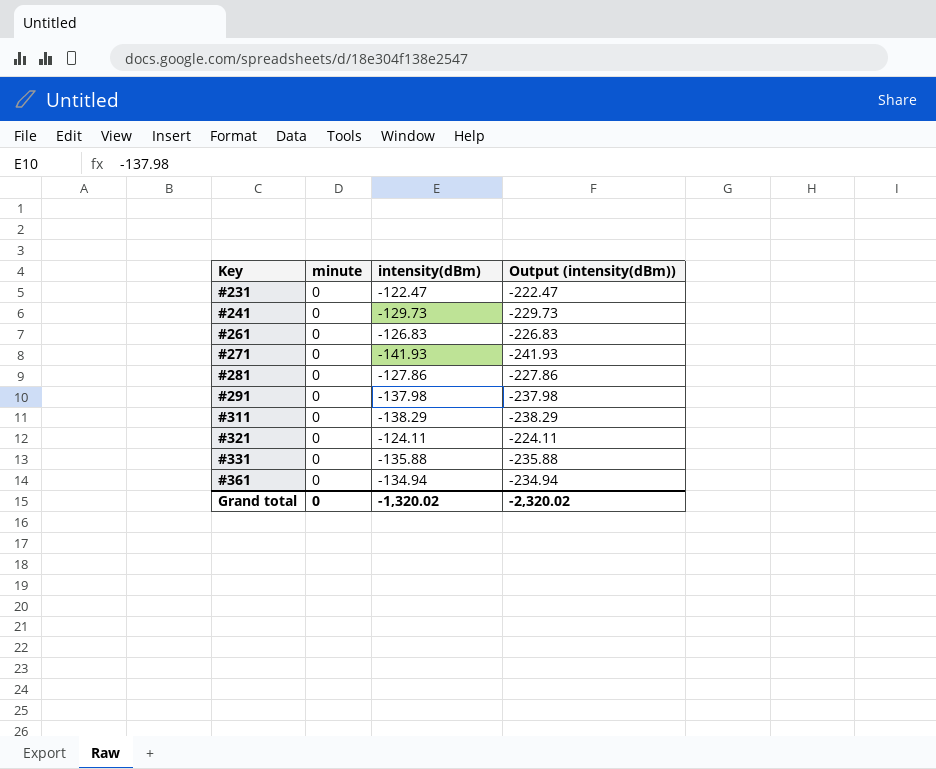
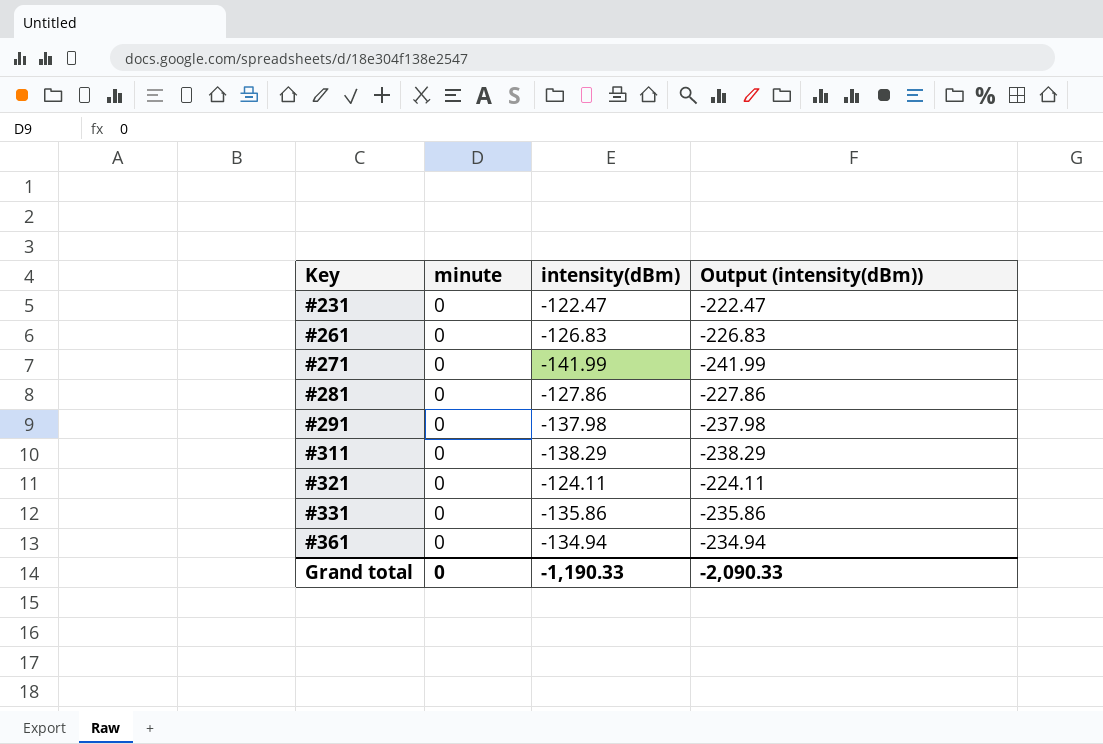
row #241: 0 | -129.73 | -229.73 -> none
#271 | intensity(dBm): -141.93 -> -141.99
#271 | Output (intensity(dBm)): -241.93 -> -241.99
#331 | intensity(dBm): -135.88 -> -135.86
#331 | Output (intensity(dBm)): -235.88 -> -235.86
Grand total | intensity(dBm): -1,320.02 -> -1,190.33
Grand total | Output (intensity(dBm)): -2,320.02 -> -2,090.33

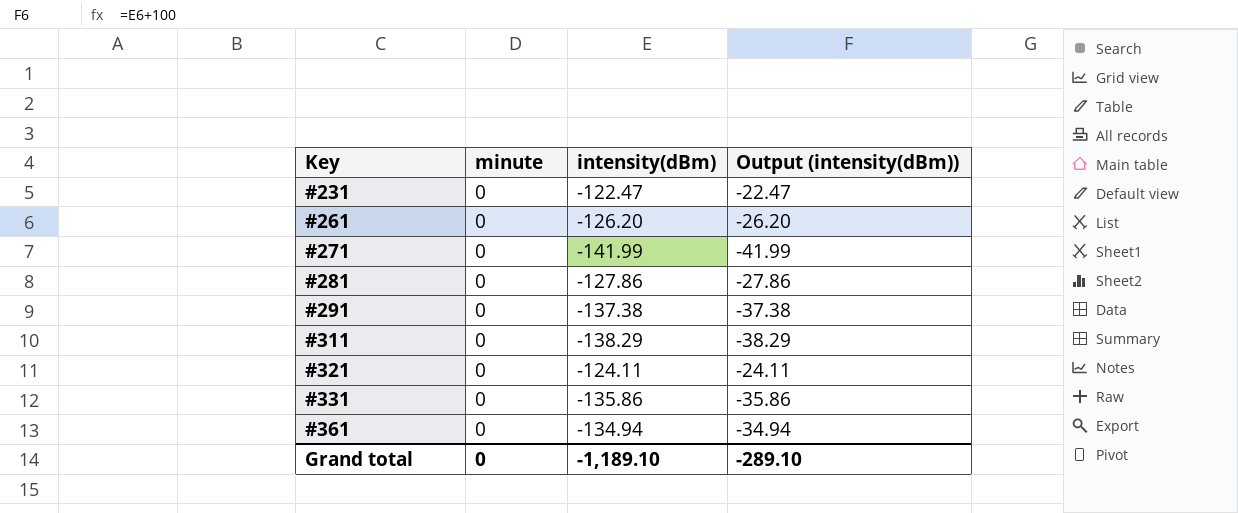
column Output (intensity(dBm)) | formula: [intensity(dBm)] - 100 -> [intensity(dBm)] + 100
#261 | intensity(dBm): -126.83 -> -126.20
#291 | intensity(dBm): -137.98 -> -137.38
Grand total | intensity(dBm): -1,190.33 -> -1,189.10
Grand total | Output (intensity(dBm)): -2,090.33 -> -289.10

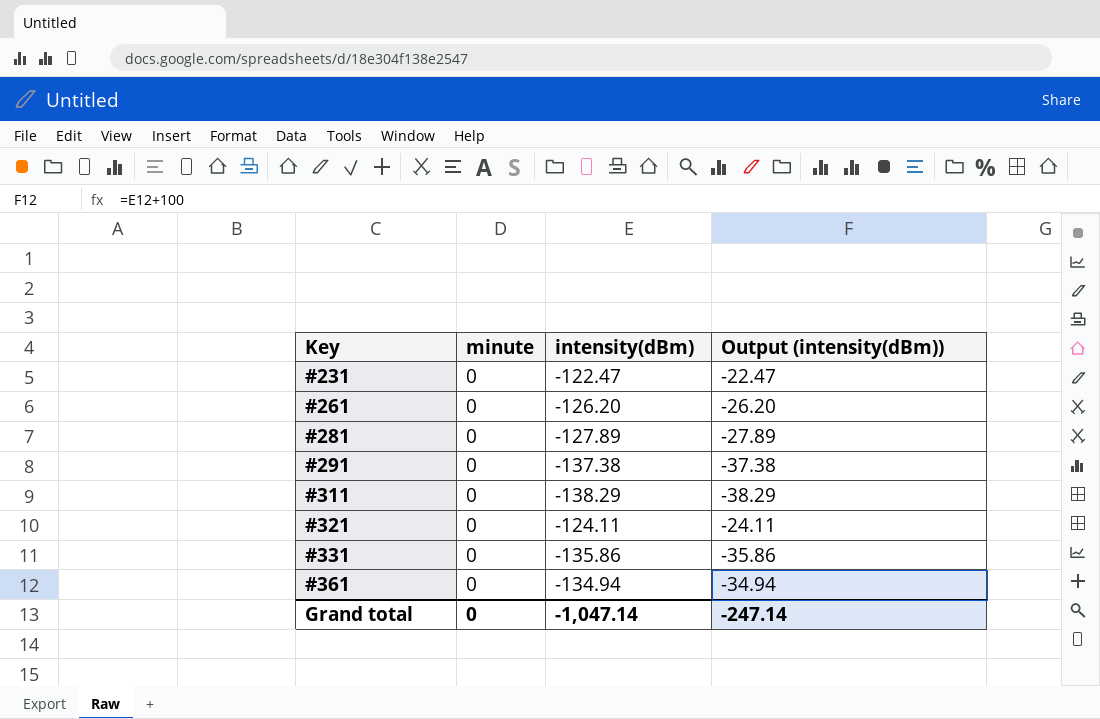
row #271: 0 | -141.99 | -41.99 -> none
#281 | intensity(dBm): -127.86 -> -127.89
#281 | Output (intensity(dBm)): -27.86 -> -27.89
Grand total | intensity(dBm): -1,189.10 -> -1,047.14
Grand total | Output (intensity(dBm)): -289.10 -> -247.14

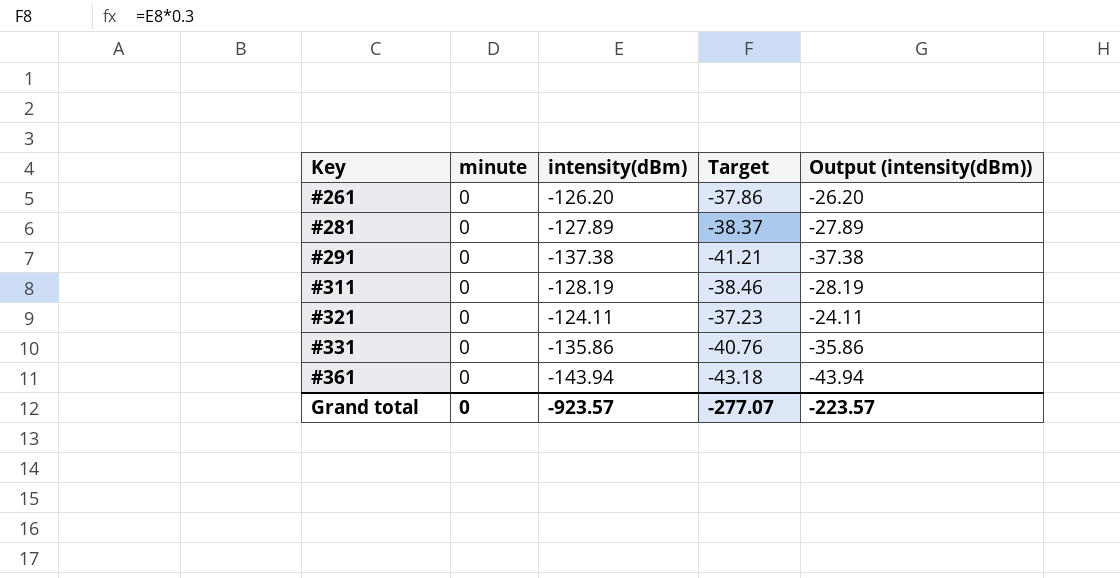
column Target | formula: none -> [intensity(dBm)] * 0.3
row #231: 0 | -122.47 | -22.47 -> none
#311 | intensity(dBm): -138.29 -> -128.19
#311 | Output (intensity(dBm)): -38.29 -> -28.19
#361 | intensity(dBm): -134.94 -> -143.94
#361 | Output (intensity(dBm)): -34.94 -> -43.94
Grand total | intensity(dBm): -1,047.14 -> -923.57
Grand total | Output (intensity(dBm)): -247.14 -> -223.57

